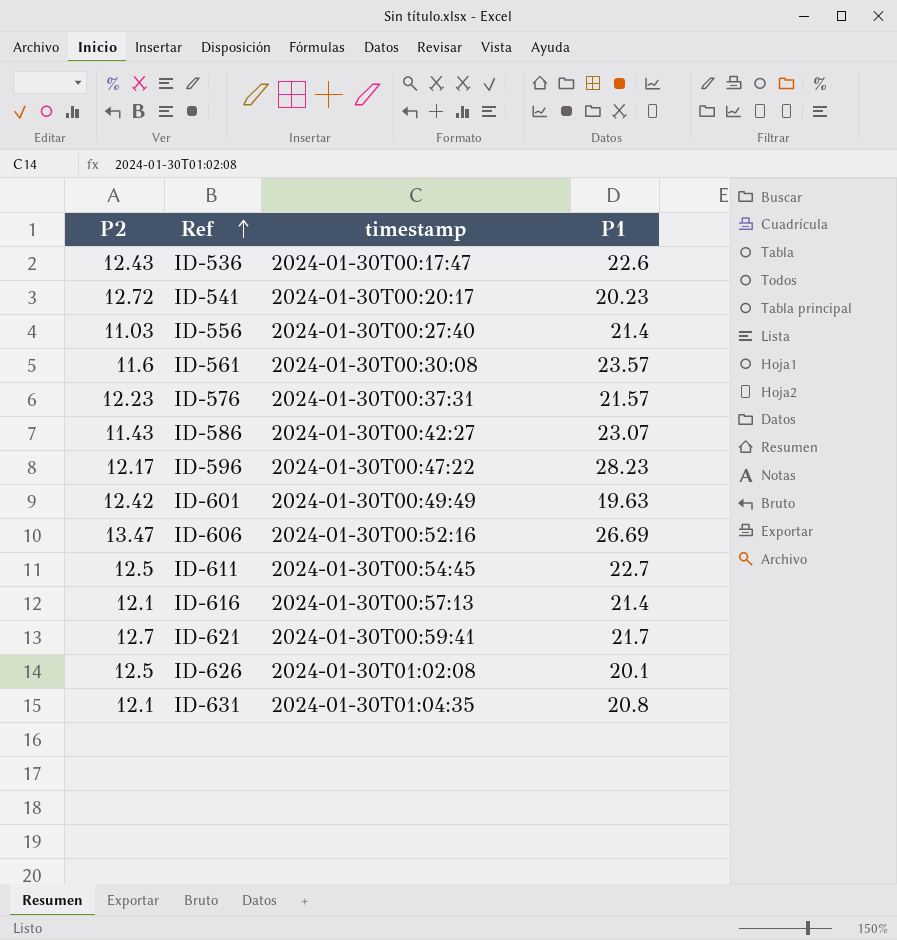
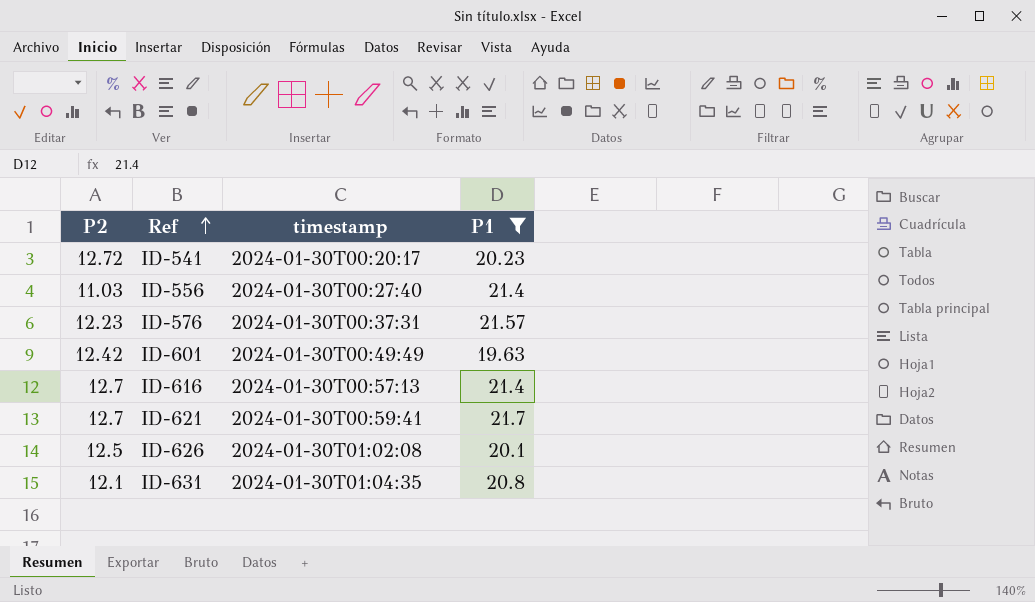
filter: none -> P1 <= 21.7
ID-616 | P2: 12.1 -> 12.7

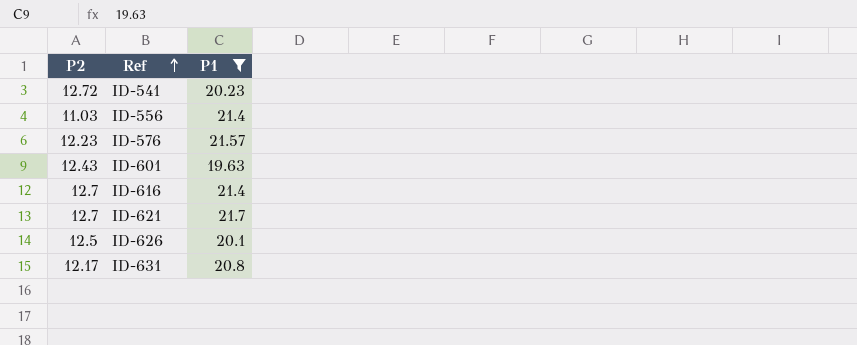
column timestamp | position: 3 -> none
ID-601 | P2: 12.42 -> 12.43
ID-631 | P2: 12.1 -> 12.17

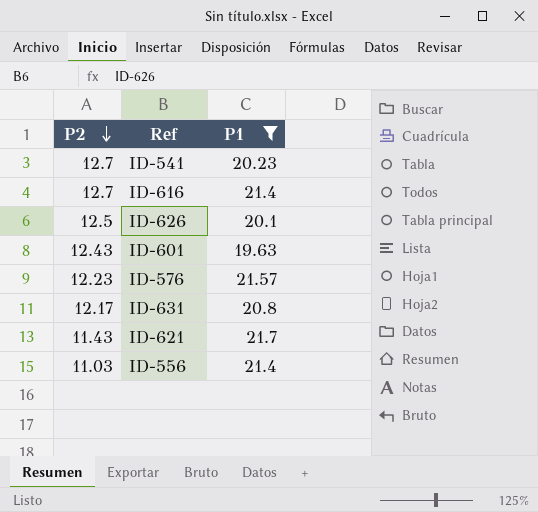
row order: Ref ascending -> P2 descending
ID-541 | P2: 12.72 -> 12.7
ID-621 | P2: 12.7 -> 11.43

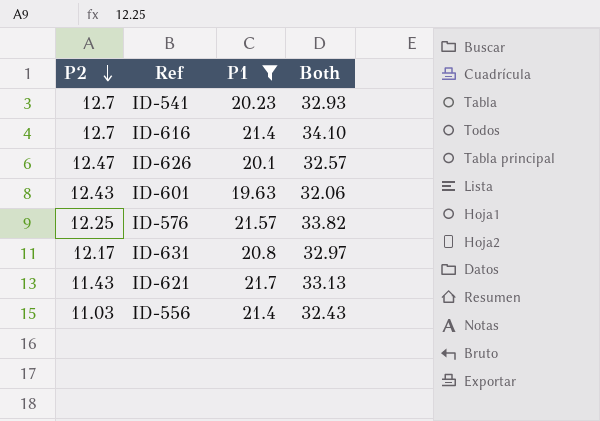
column Both | formula: none -> [P2] + [P1]
ID-626 | P2: 12.5 -> 12.47
ID-576 | P2: 12.23 -> 12.25

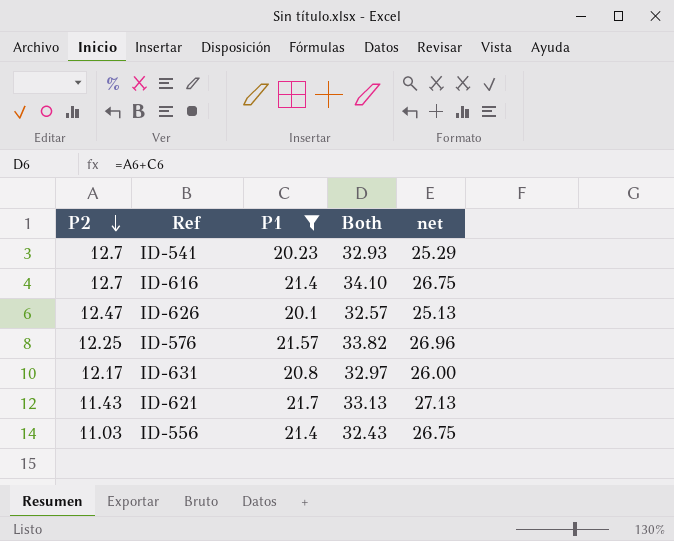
column net | formula: none -> [P1] * 1.25
row ID-601: 12.43 | 19.63 | 32.06 -> none

